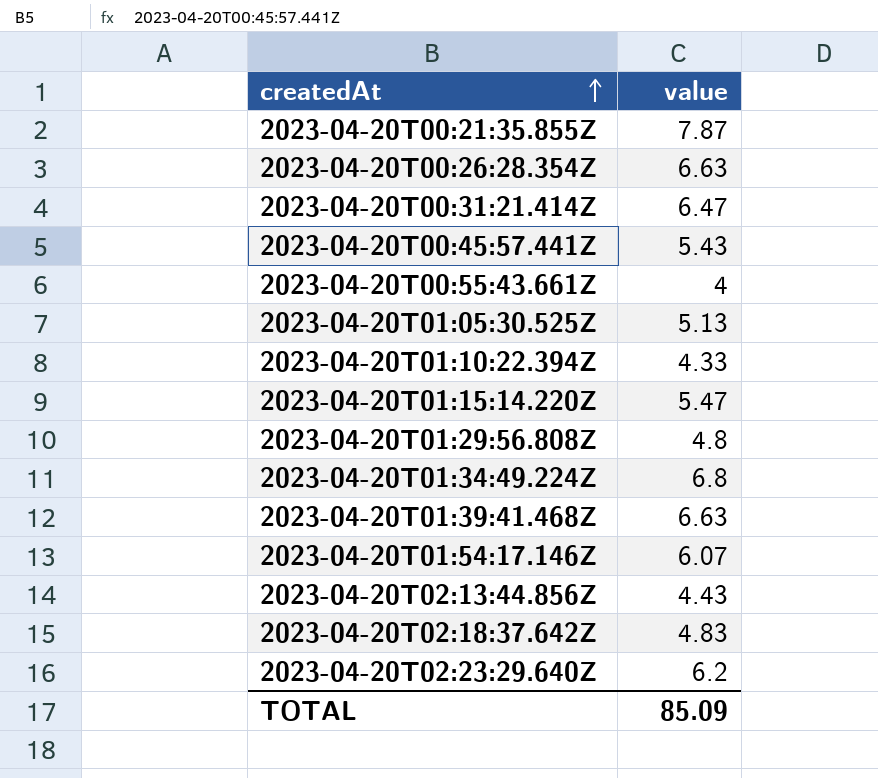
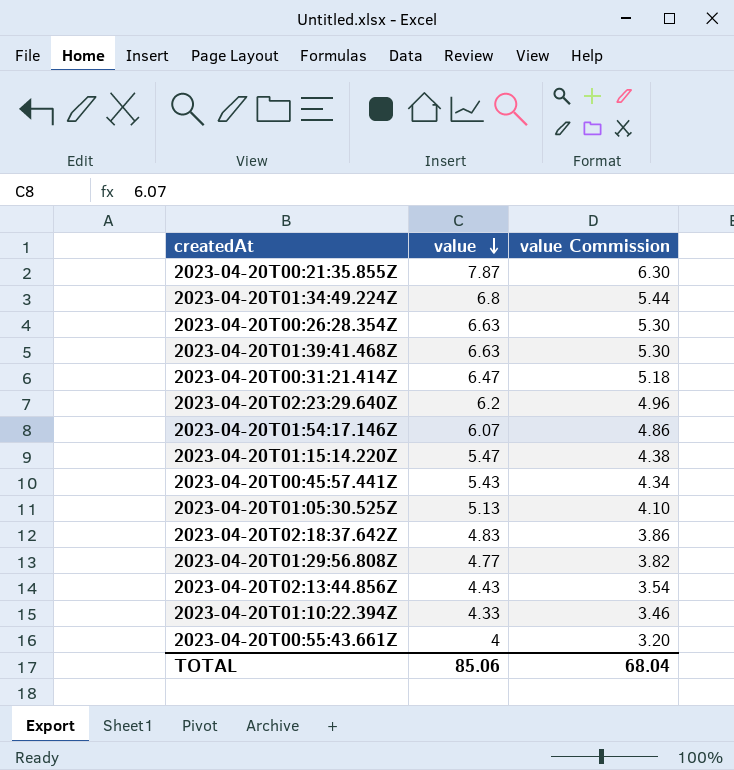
row order: createdAt ascending -> value descending
column value Commission | formula: none -> [value] * 0.8
2023-04-20T01:29:56.808Z | value: 4.8 -> 4.77
TOTAL | value: 85.09 -> 85.06

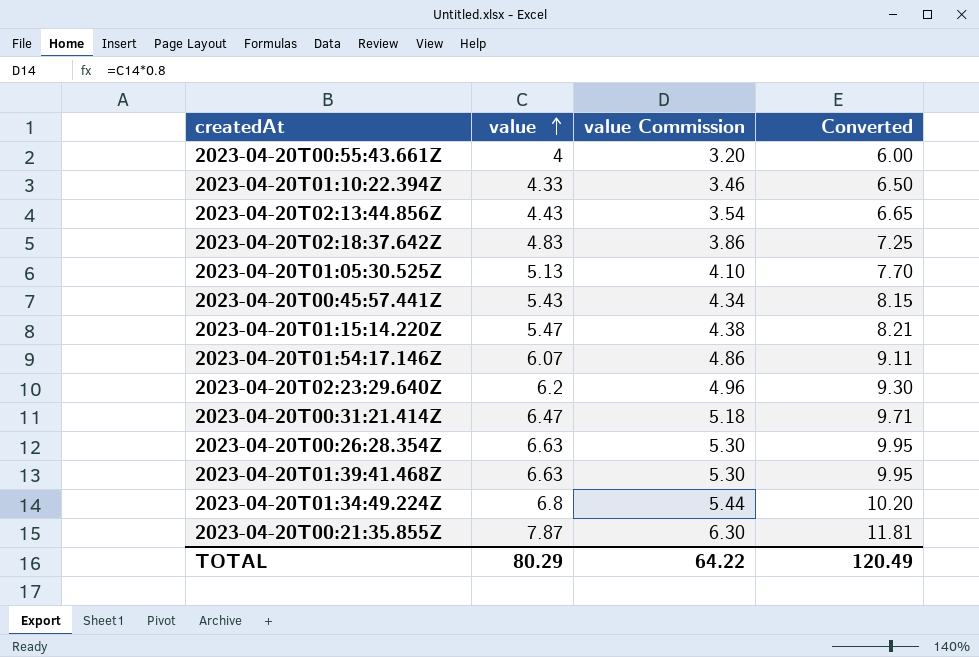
row order: value descending -> value ascending
column Converted | formula: none -> [value] * 1.5
row 2023-04-20T01:29:56.808Z: 4.77 | 3.82 -> none
TOTAL | value: 85.06 -> 80.29
TOTAL | value Commission: 68.04 -> 64.22

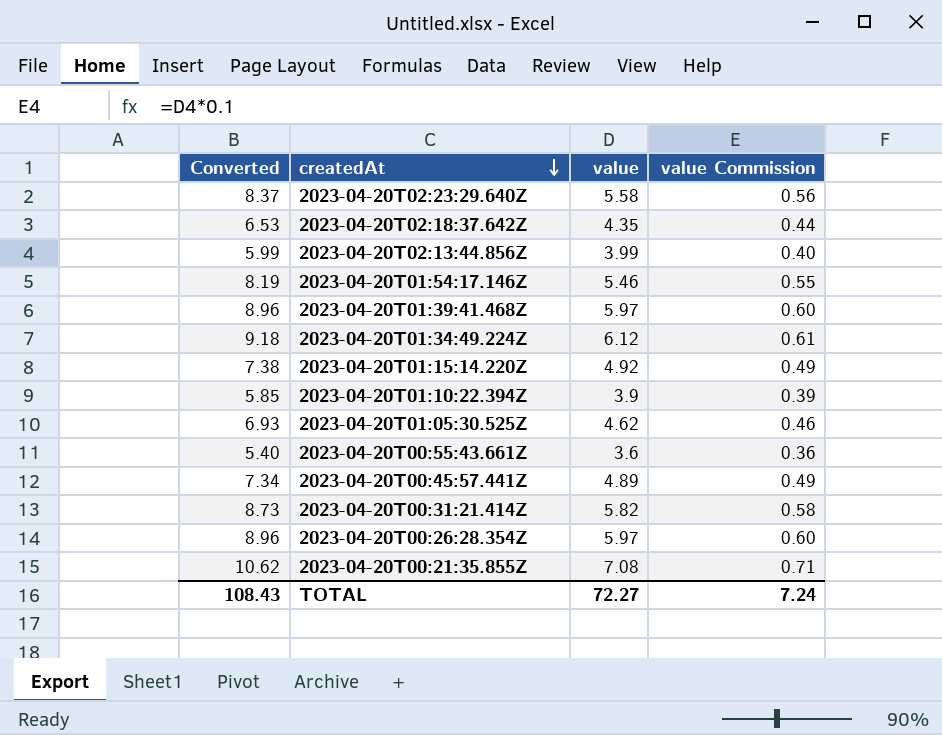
row order: value ascending -> createdAt descending
column Converted | position: 4 -> 1
column value Commission | formula: [value] * 0.8 -> [value] * 0.1
2023-04-20T02:23:29.640Z | Converted: 9.30 -> 8.37
2023-04-20T02:23:29.640Z | value: 6.2 -> 5.58
2023-04-20T02:18:37.642Z | Converted: 7.25 -> 6.53
2023-04-20T02:18:37.642Z | value: 4.83 -> 4.35
2023-04-20T02:13:44.856Z | Converted: 6.65 -> 5.99
2023-04-20T02:13:44.856Z | value: 4.43 -> 3.99
2023-04-20T01:54:17.146Z | Converted: 9.11 -> 8.19
2023-04-20T01:54:17.146Z | value: 6.07 -> 5.46
2023-04-20T01:39:41.468Z | Converted: 9.95 -> 8.96
2023-04-20T01:39:41.468Z | value: 6.63 -> 5.97
2023-04-20T01:34:49.224Z | Converted: 10.20 -> 9.18
2023-04-20T01:34:49.224Z | value: 6.8 -> 6.12
2023-04-20T01:15:14.220Z | Converted: 8.21 -> 7.38
2023-04-20T01:15:14.220Z | value: 5.47 -> 4.92
2023-04-20T01:10:22.394Z | Converted: 6.50 -> 5.85
2023-04-20T01:10:22.394Z | value: 4.33 -> 3.9
2023-04-20T01:05:30.525Z | Converted: 7.70 -> 6.93
2023-04-20T01:05:30.525Z | value: 5.13 -> 4.62
2023-04-20T00:55:43.661Z | Converted: 6.00 -> 5.40
2023-04-20T00:55:43.661Z | value: 4 -> 3.6
2023-04-20T00:45:57.441Z | Converted: 8.15 -> 7.34
2023-04-20T00:45:57.441Z | value: 5.43 -> 4.89
2023-04-20T00:31:21.414Z | Converted: 9.71 -> 8.73
2023-04-20T00:31:21.414Z | value: 6.47 -> 5.82
2023-04-20T00:26:28.354Z | Converted: 9.95 -> 8.96
2023-04-20T00:26:28.354Z | value: 6.63 -> 5.97
2023-04-20T00:21:35.855Z | Converted: 11.81 -> 10.62
2023-04-20T00:21:35.855Z | value: 7.87 -> 7.08
TOTAL | Converted: 120.49 -> 108.43
TOTAL | value: 80.29 -> 72.27
TOTAL | value Commission: 64.22 -> 7.24

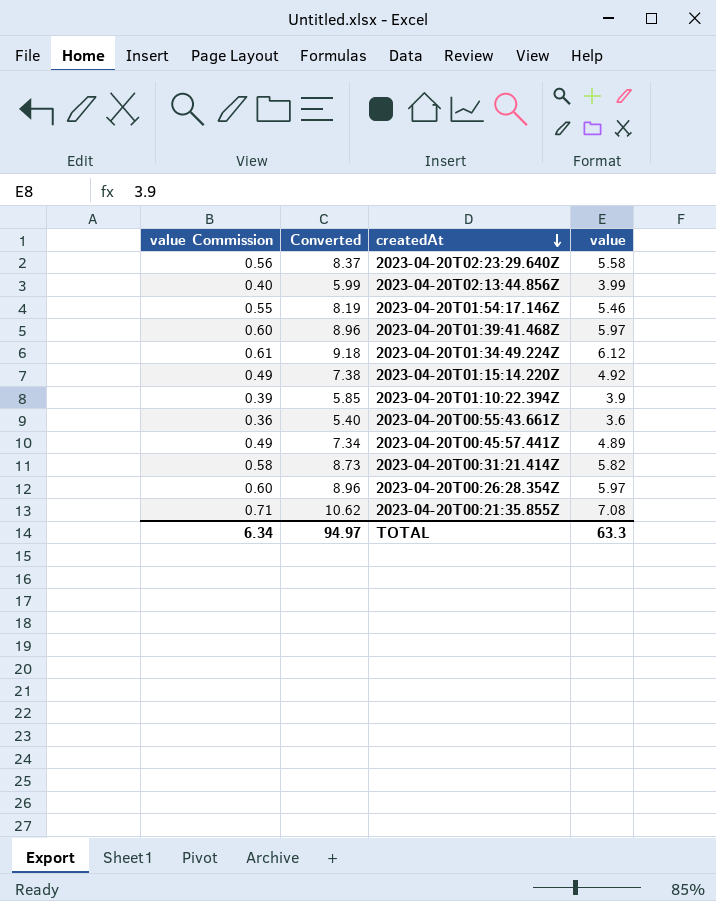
column value Commission | position: 4 -> 1
row 2023-04-20T02:18:37.642Z: 6.53 | 4.35 | 0.44 -> none
row 2023-04-20T01:05:30.525Z: 6.93 | 4.62 | 0.46 -> none
TOTAL | value Commission: 7.24 -> 6.34
TOTAL | Converted: 108.43 -> 94.97
TOTAL | value: 72.27 -> 63.3

